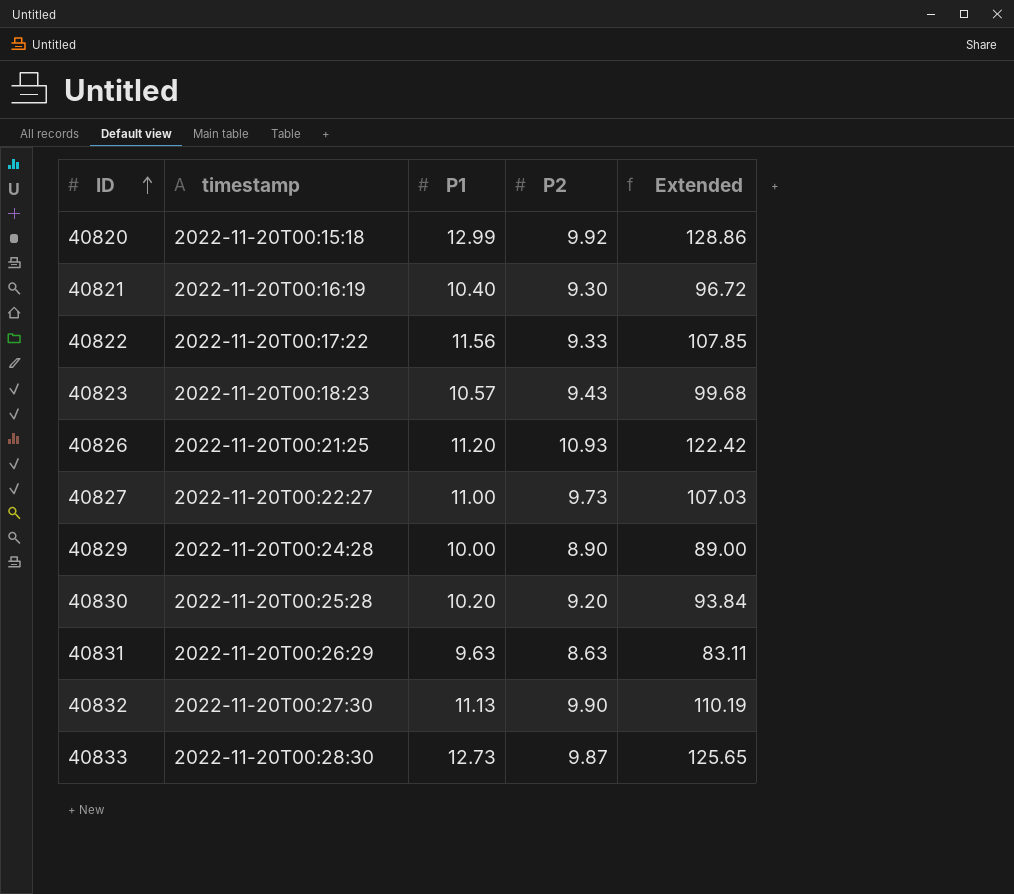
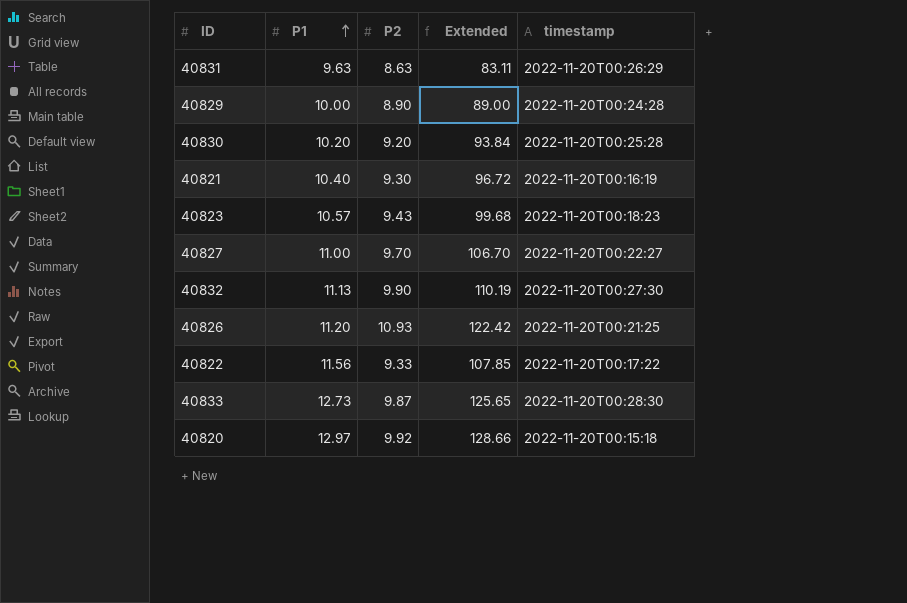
row order: ID ascending -> P1 ascending
column timestamp | position: 2 -> 5
40827 | P2: 9.73 -> 9.70
40827 | Extended: 107.03 -> 106.70
40820 | P1: 12.99 -> 12.97
40820 | Extended: 128.86 -> 128.66

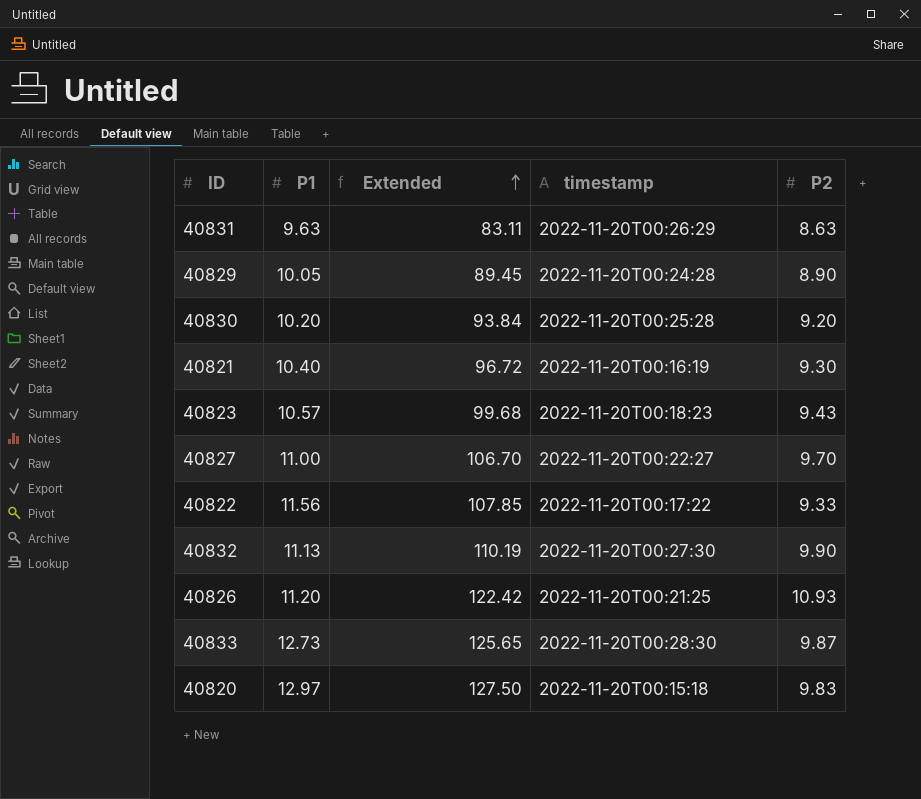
row order: P1 ascending -> Extended ascending
column P2 | position: 3 -> 5
40829 | P1: 10.00 -> 10.05
40829 | Extended: 89.00 -> 89.45
40820 | Extended: 128.66 -> 127.50
40820 | P2: 9.92 -> 9.83

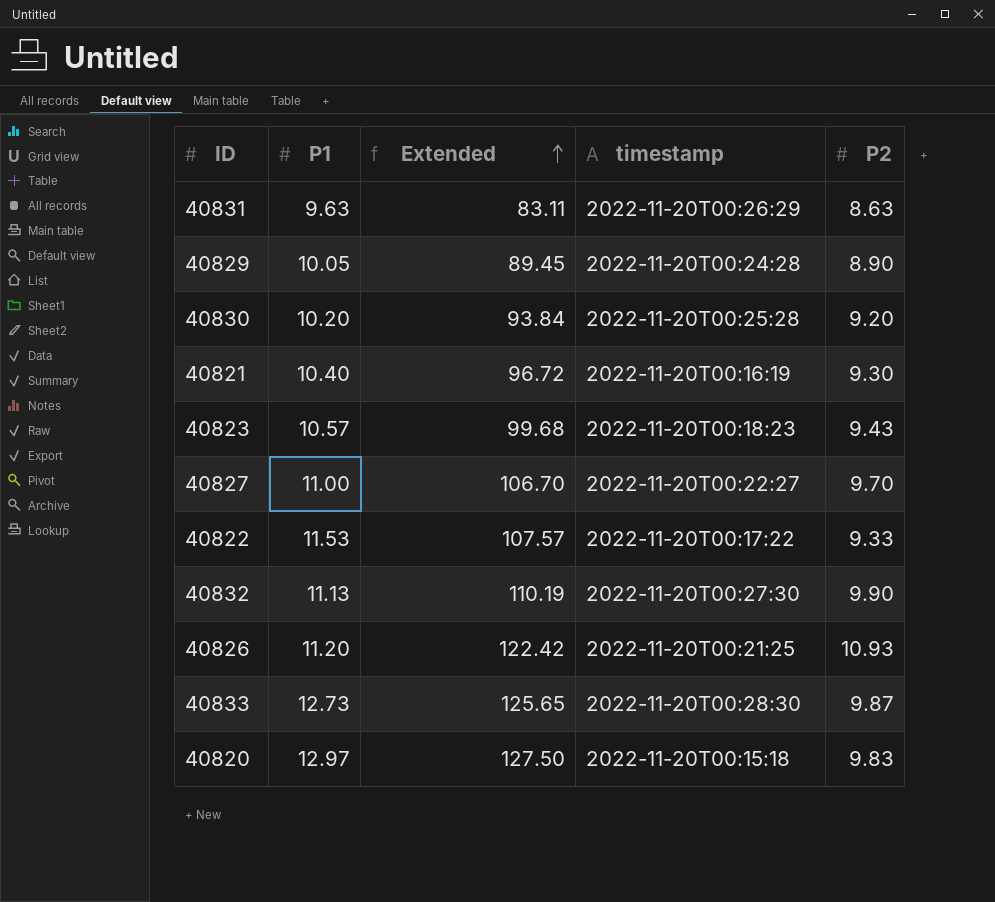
40822 | P1: 11.56 -> 11.53
40822 | Extended: 107.85 -> 107.57

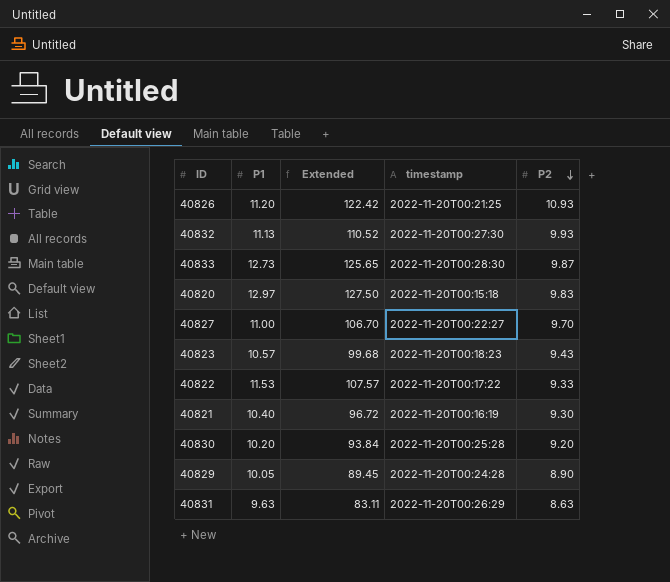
row order: Extended ascending -> P2 descending
40832 | Extended: 110.19 -> 110.52
40832 | P2: 9.90 -> 9.93

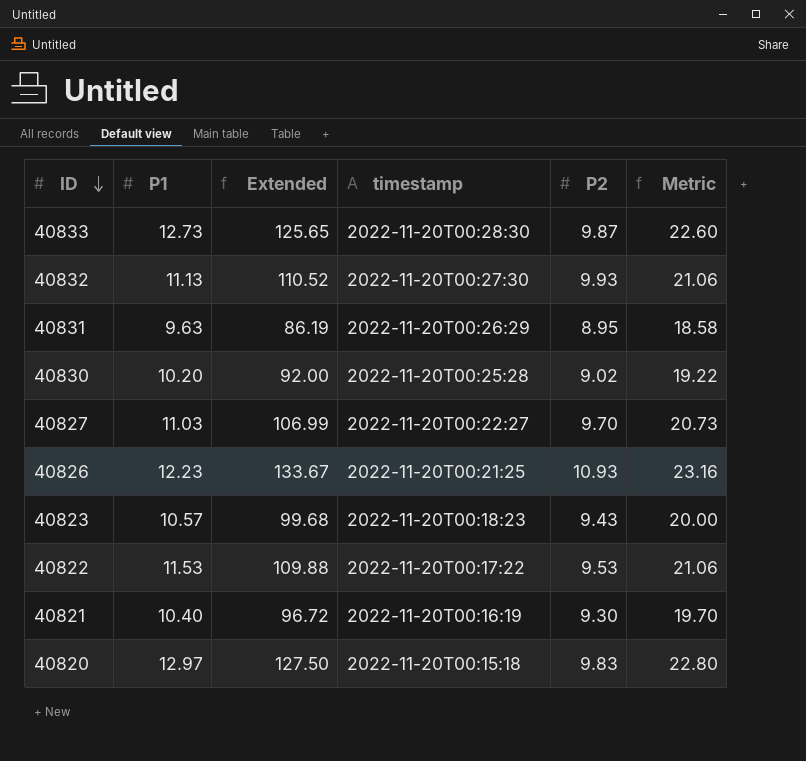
row order: P2 descending -> ID descending
column Metric | formula: none -> [P1] + [P2]
row 40829: 10.05 | 89.45 | 2022-11-20T00:24:28 | 8.90 -> none
40831 | Extended: 83.11 -> 86.19
40831 | P2: 8.63 -> 8.95
40830 | Extended: 93.84 -> 92.00
40830 | P2: 9.20 -> 9.02
40827 | P1: 11.00 -> 11.03
40827 | Extended: 106.70 -> 106.99
40826 | P1: 11.20 -> 12.23
40826 | Extended: 122.42 -> 133.67
40822 | Extended: 107.57 -> 109.88
40822 | P2: 9.33 -> 9.53

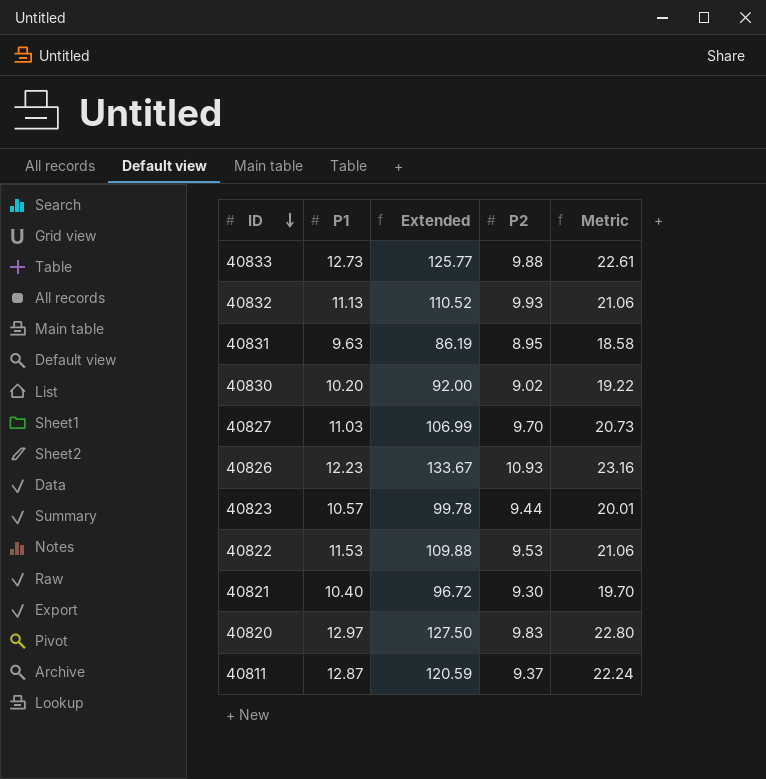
column timestamp | position: 4 -> none
40833 | Extended: 125.65 -> 125.77
40833 | P2: 9.87 -> 9.88
40833 | Metric: 22.60 -> 22.61
40823 | Extended: 99.68 -> 99.78
40823 | P2: 9.43 -> 9.44
40823 | Metric: 20.00 -> 20.01
row 40811: none -> 12.87 | 120.59 | 9.37 | 22.24

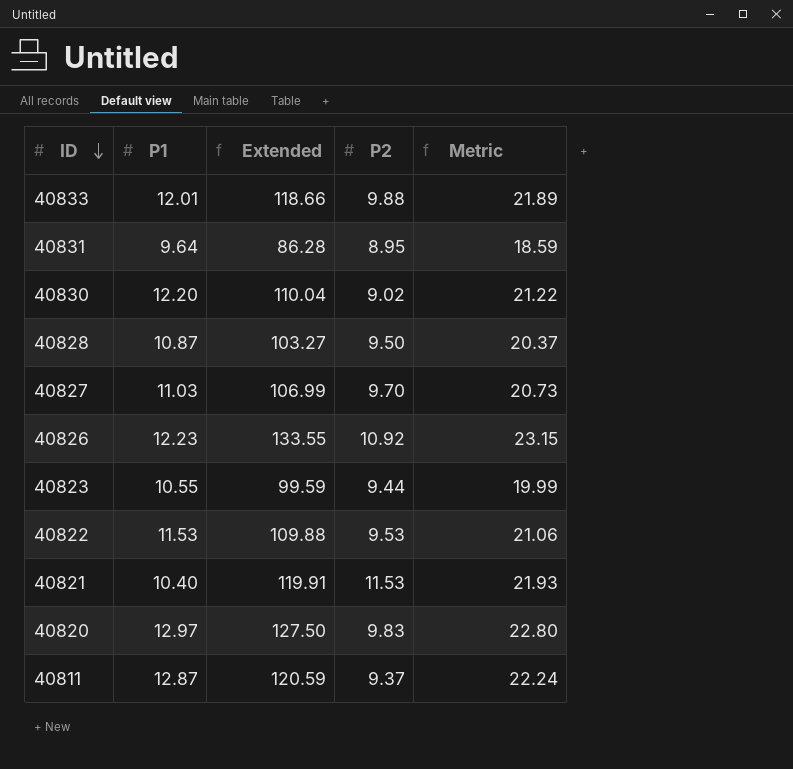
row 40832: 11.13 | 110.52 | 9.93 | 21.06 -> none
40833 | P1: 12.73 -> 12.01
40833 | Extended: 125.77 -> 118.66
40833 | Metric: 22.61 -> 21.89
40831 | P1: 9.63 -> 9.64
40831 | Extended: 86.19 -> 86.28
40831 | Metric: 18.58 -> 18.59
40830 | P1: 10.20 -> 12.20
40830 | Extended: 92.00 -> 110.04
40830 | Metric: 19.22 -> 21.22
row 40828: none -> 10.87 | 103.27 | 9.50 | 20.37
40826 | Extended: 133.67 -> 133.55
40826 | P2: 10.93 -> 10.92
40826 | Metric: 23.16 -> 23.15
40823 | P1: 10.57 -> 10.55
40823 | Extended: 99.78 -> 99.59
40823 | Metric: 20.01 -> 19.99
40821 | Extended: 96.72 -> 119.91
40821 | P2: 9.30 -> 11.53
40821 | Metric: 19.70 -> 21.93

